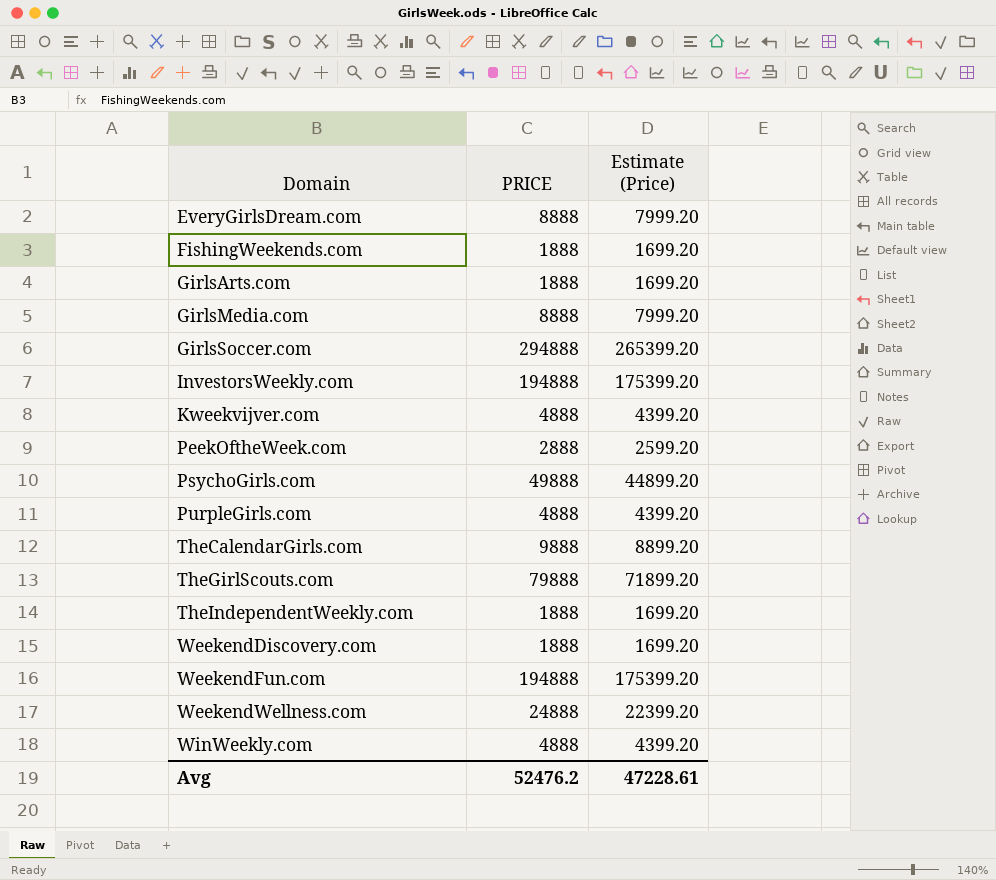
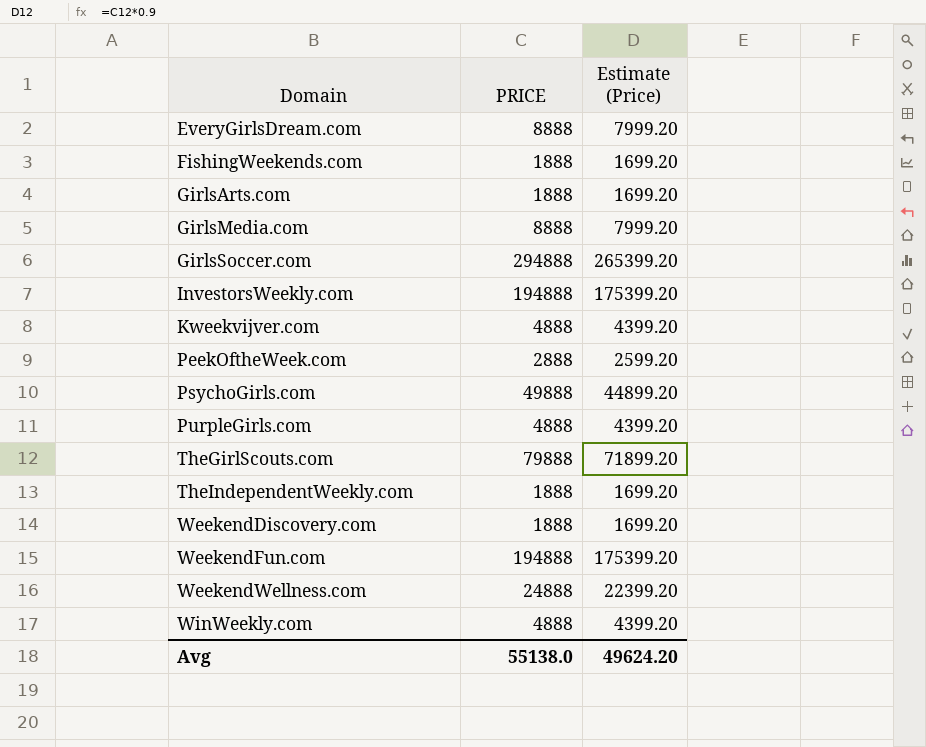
row TheCalendarGirls.com: 9888 | 8899.20 -> none
Avg | PRICE: 52476.2 -> 55138.0
Avg | Estimate (Price): 47228.61 -> 49624.20

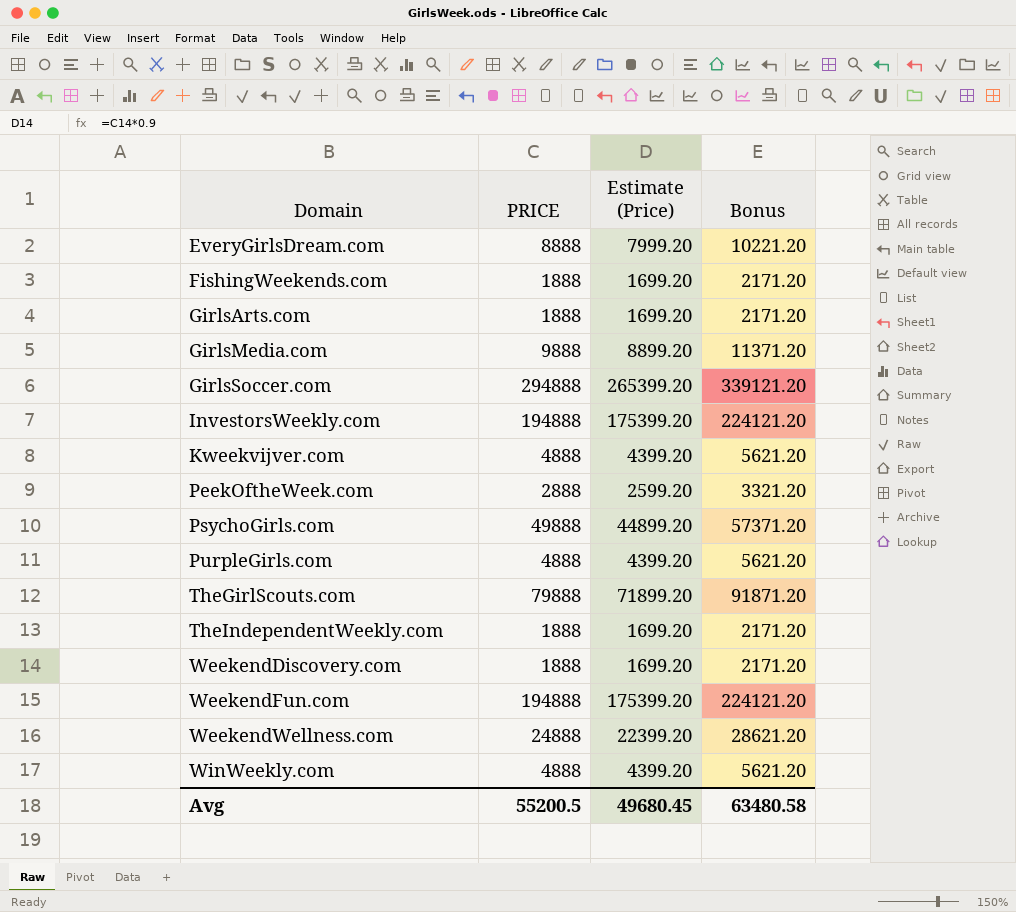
column Bonus | formula: none -> [PRICE] * 1.15
GirlsMedia.com | PRICE: 8888 -> 9888
GirlsMedia.com | Estimate (Price): 7999.20 -> 8899.20
Avg | PRICE: 55138.0 -> 55200.5
Avg | Estimate (Price): 49624.20 -> 49680.45

